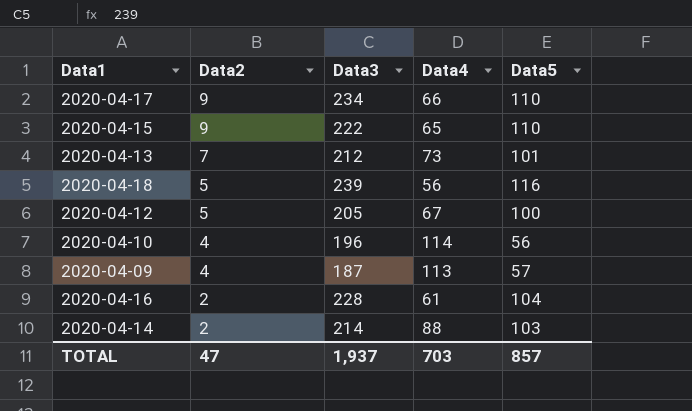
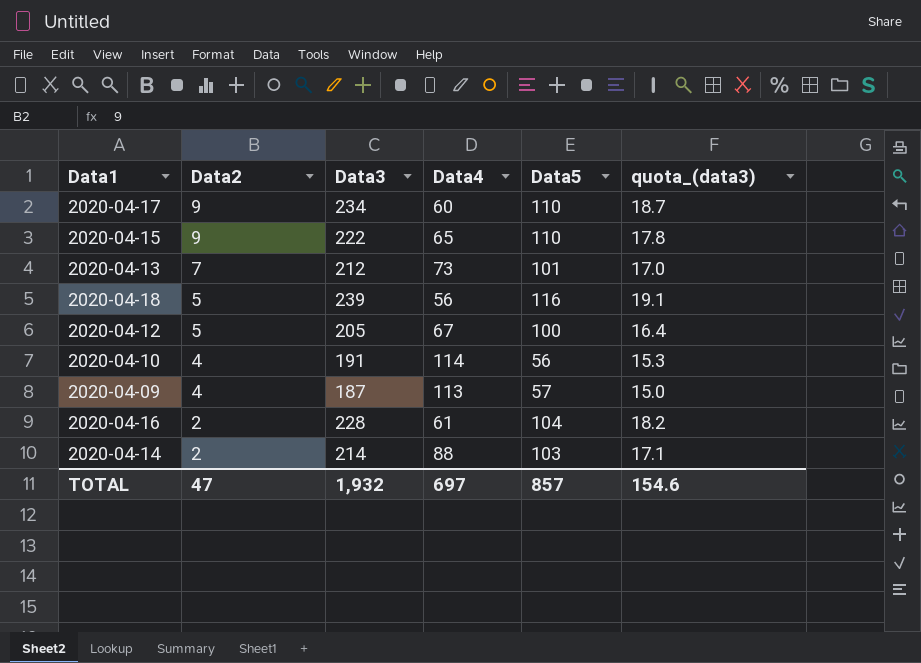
column quota_(data3) | formula: none -> [Data3] * 0.08
2020-04-17 | Data4: 66 -> 60
2020-04-10 | Data3: 196 -> 191
TOTAL | Data3: 1,937 -> 1,932
TOTAL | Data4: 703 -> 697

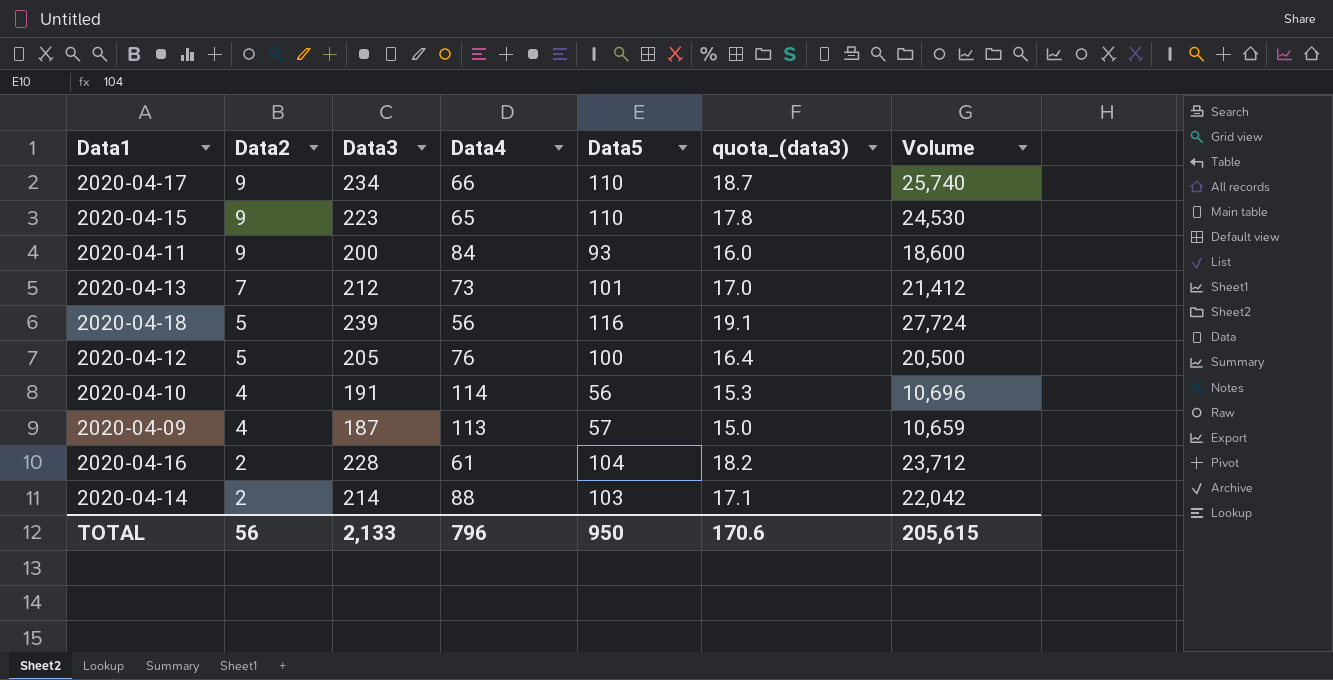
column Volume | formula: none -> [Data3] * [Data5]
2020-04-17 | Data4: 60 -> 66
2020-04-15 | Data3: 222 -> 223
row 2020-04-11: none -> 9 | 200 | 84 | 93 | 16.0 | 18,600
2020-04-12 | Data4: 67 -> 76
TOTAL | Data2: 47 -> 56
TOTAL | Data3: 1,932 -> 2,133
TOTAL | Data4: 697 -> 796
TOTAL | Data5: 857 -> 950
TOTAL | quota_(data3): 154.6 -> 170.6

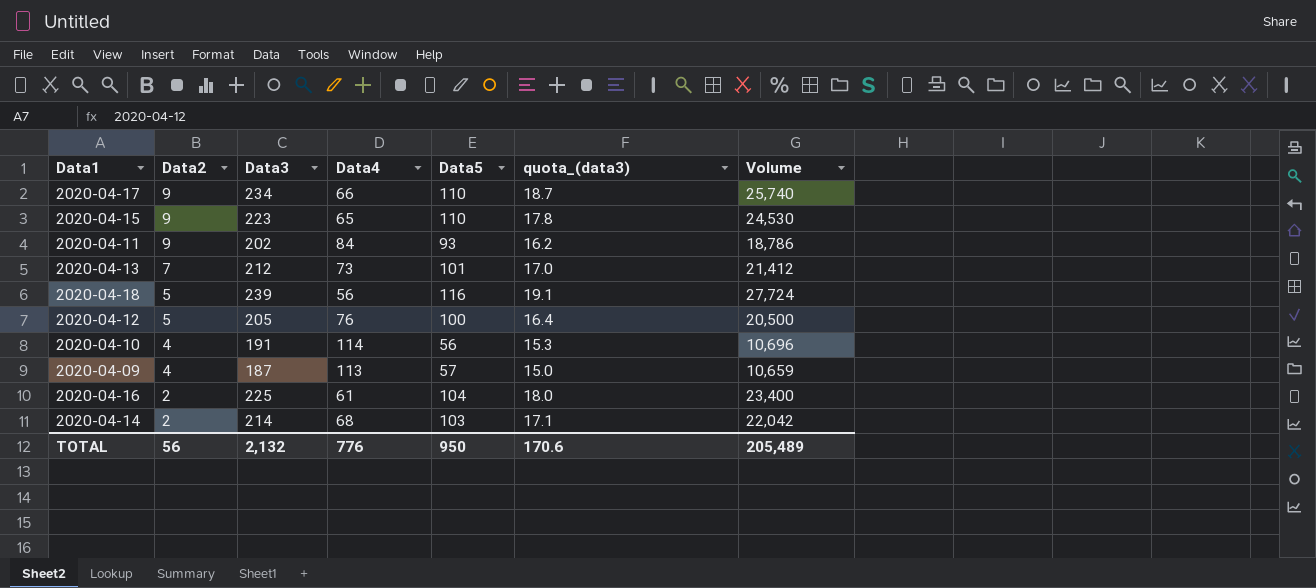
2020-04-11 | Data3: 200 -> 202
2020-04-11 | quota_(data3): 16.0 -> 16.2
2020-04-11 | Volume: 18,600 -> 18,786
2020-04-16 | Data3: 228 -> 225
2020-04-16 | quota_(data3): 18.2 -> 18.0
2020-04-16 | Volume: 23,712 -> 23,400
2020-04-14 | Data4: 88 -> 68
TOTAL | Data3: 2,133 -> 2,132
TOTAL | Data4: 796 -> 776
TOTAL | Volume: 205,615 -> 205,489

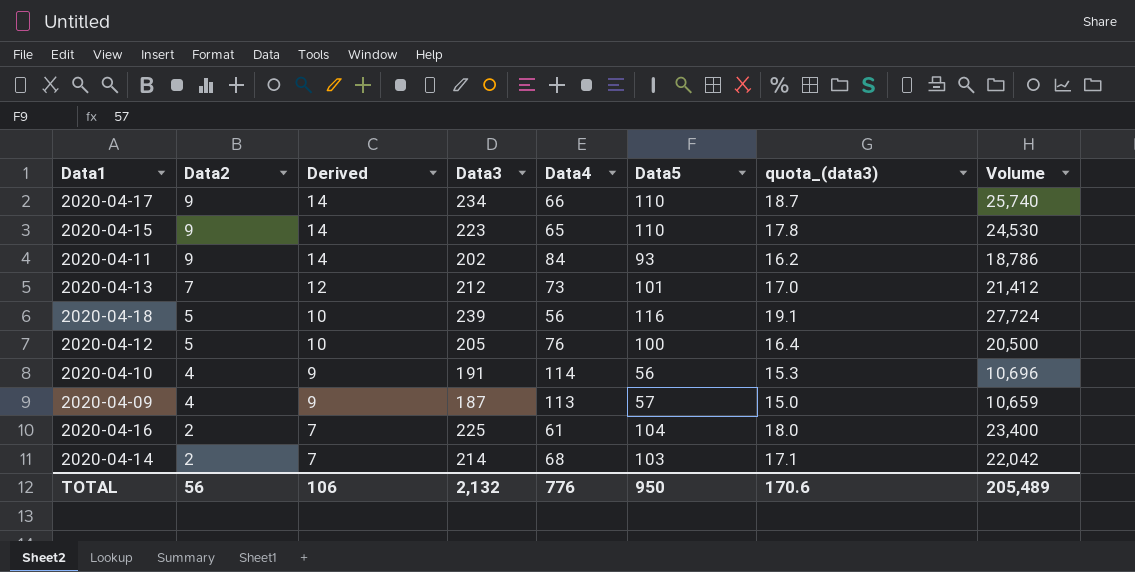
column Derived | formula: none -> [Data2] + 5

